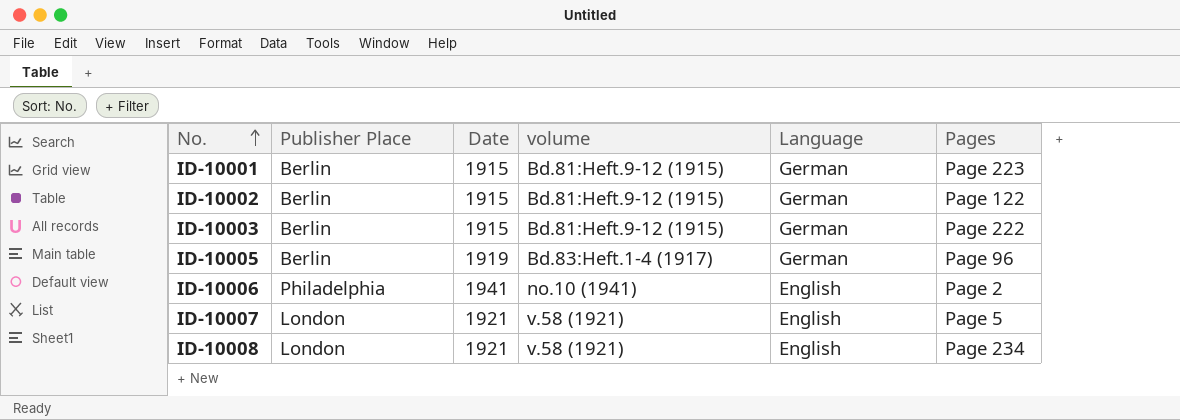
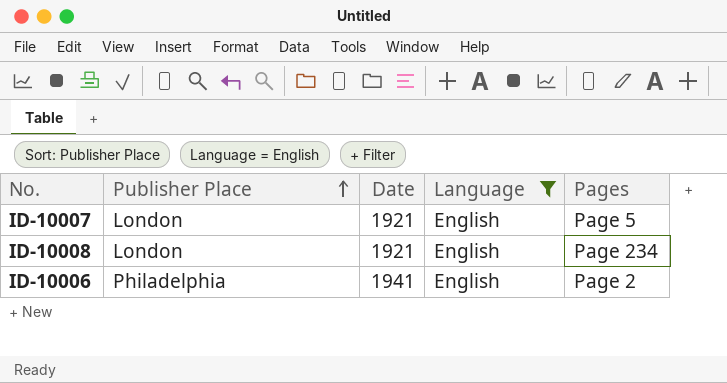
filter: none -> Language = English
row order: No. ascending -> Publisher Place ascending
column volume | position: 4 -> none

